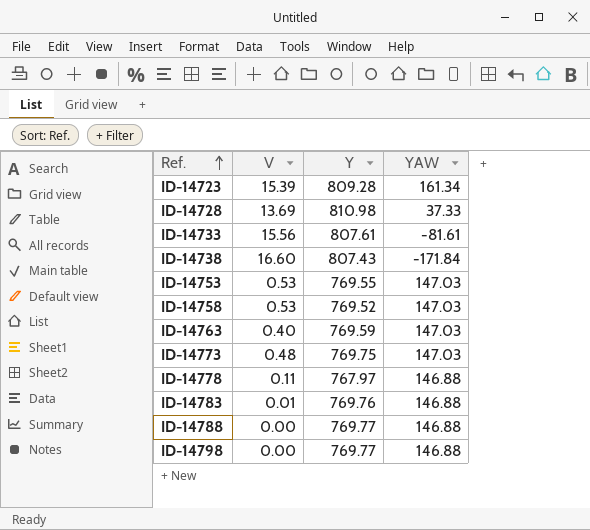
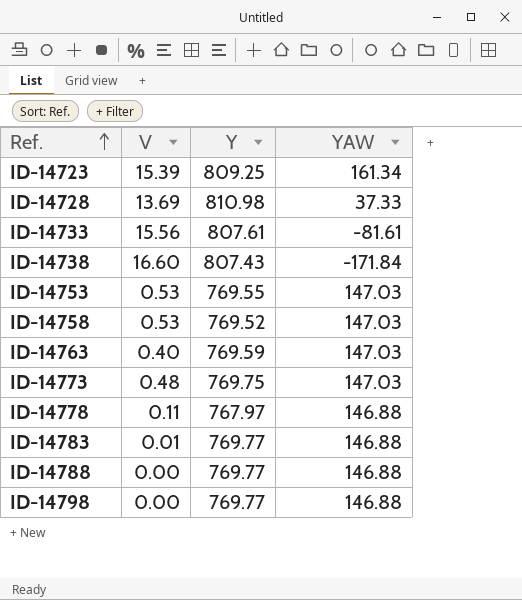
ID-14723 | Y: 809.28 -> 809.25
ID-14783 | Y: 769.76 -> 769.77

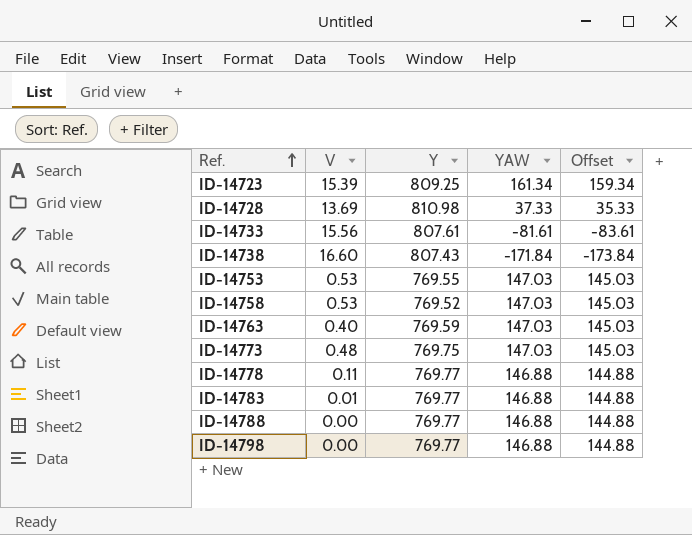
column Offset | formula: none -> [YAW] - 2
ID-14778 | Y: 767.97 -> 769.77

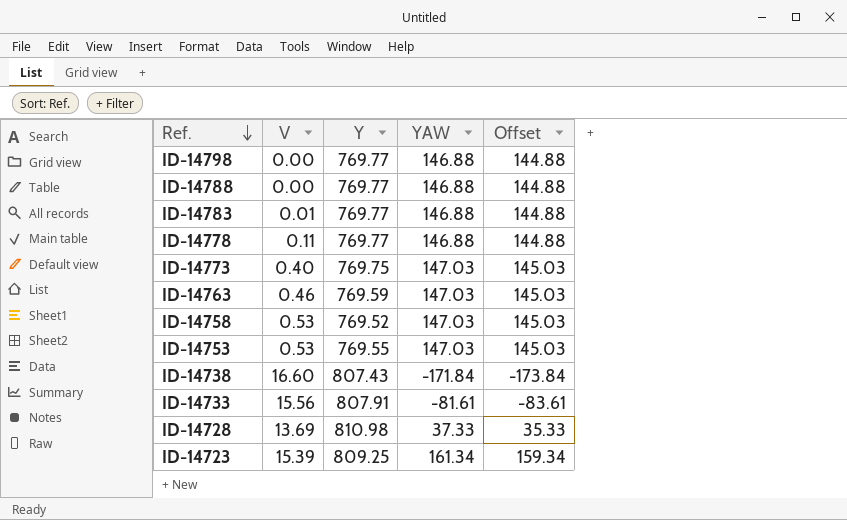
row order: Ref. ascending -> Ref. descending
ID-14773 | V: 0.48 -> 0.40
ID-14763 | V: 0.40 -> 0.46
ID-14733 | Y: 807.61 -> 807.91

